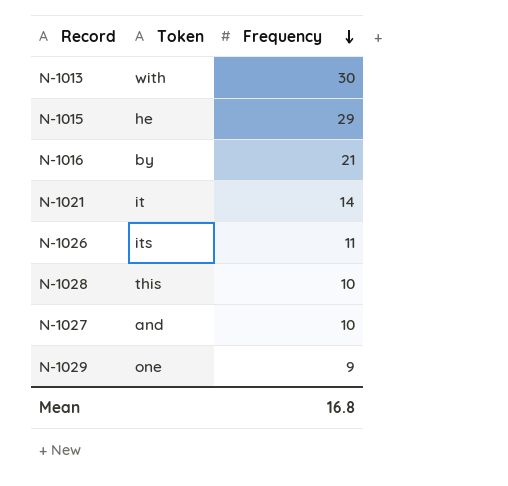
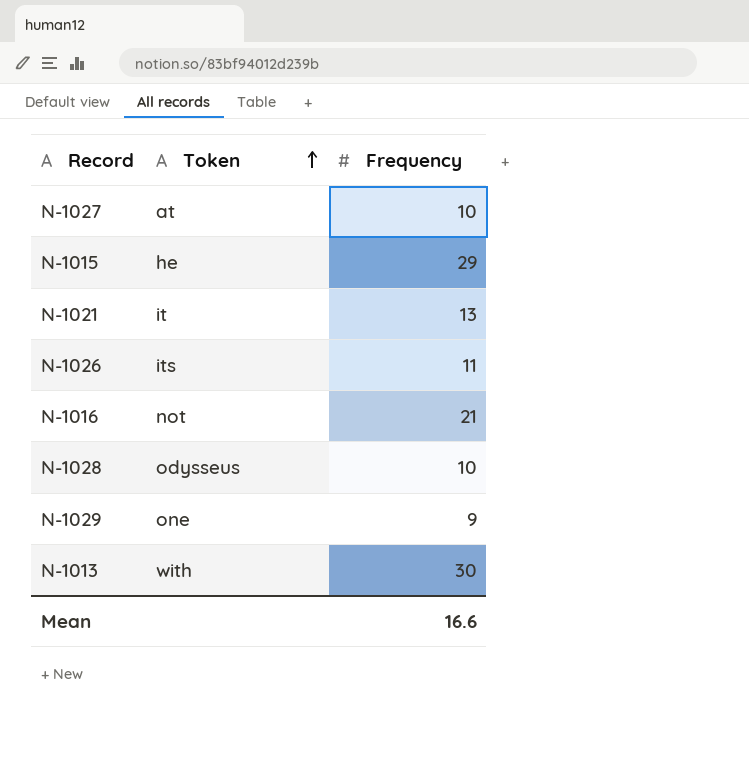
row order: Frequency descending -> Token ascending
N-1027 | Token: and -> at
N-1021 | Frequency: 14 -> 13
N-1016 | Token: by -> not
N-1028 | Token: this -> odysseus
Mean | Frequency: 16.8 -> 16.6

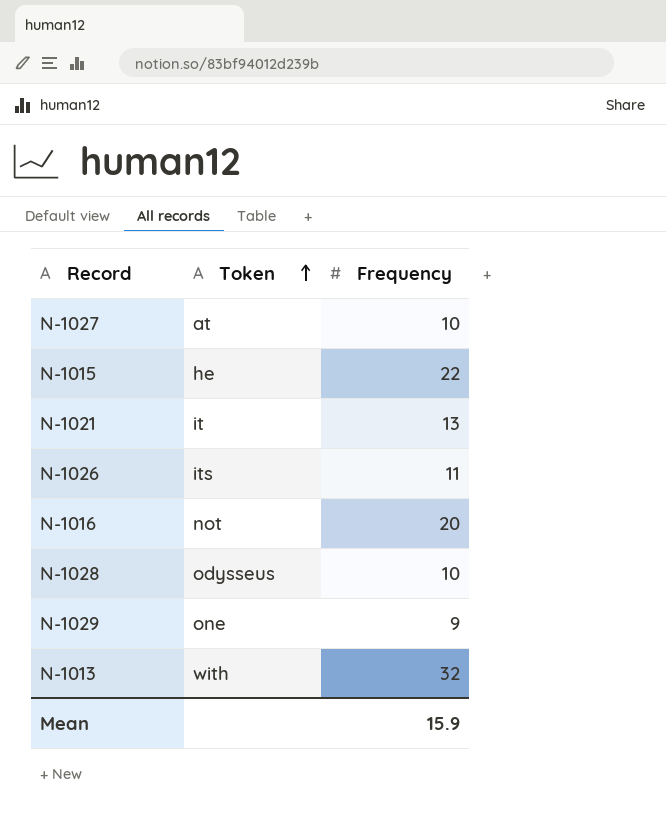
N-1015 | Frequency: 29 -> 22
N-1016 | Frequency: 21 -> 20
N-1013 | Frequency: 30 -> 32
Mean | Frequency: 16.6 -> 15.9

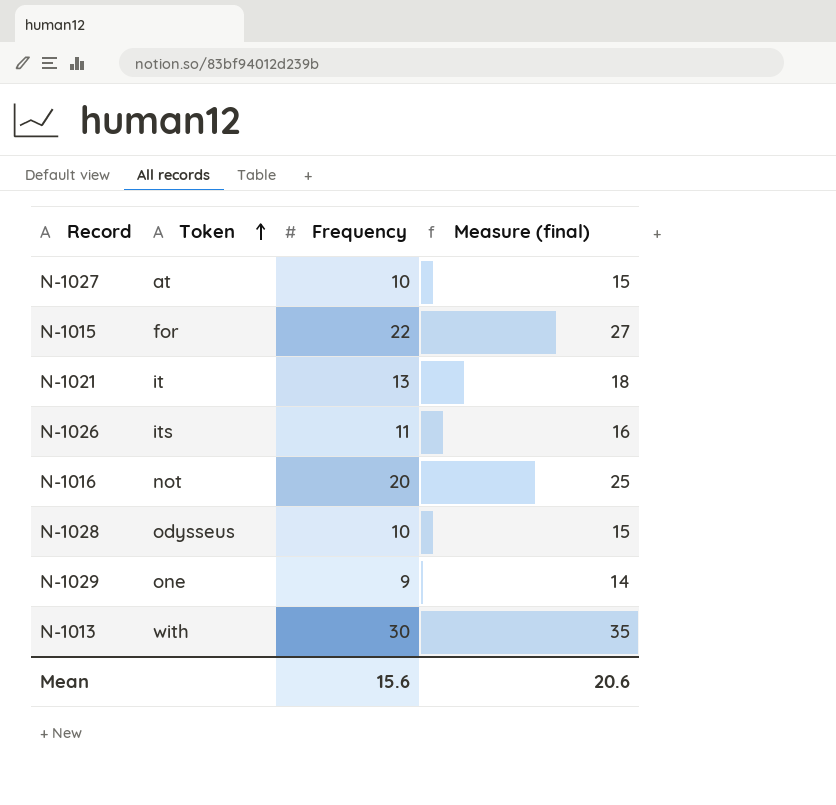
column Measure (final) | formula: none -> [Frequency] + 5
N-1015 | Token: he -> for
N-1013 | Frequency: 32 -> 30
Mean | Frequency: 15.9 -> 15.6

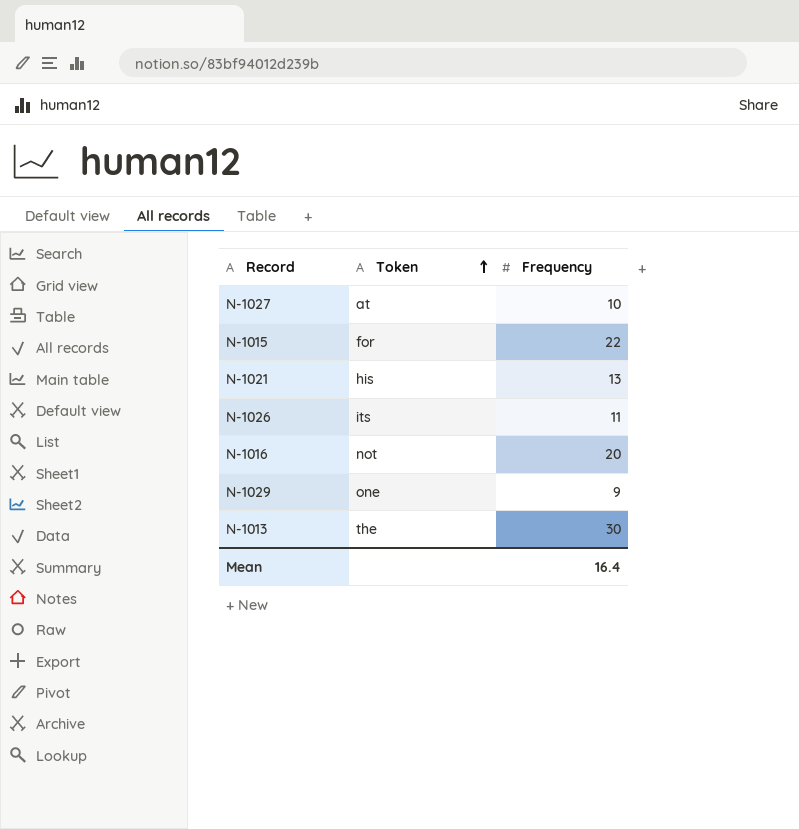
column Measure (final) | formula: [Frequency] + 5 -> none
row N-1028: odysseus | 10 | 15 -> none
N-1021 | Token: it -> his
N-1013 | Token: with -> the
Mean | Frequency: 15.6 -> 16.4

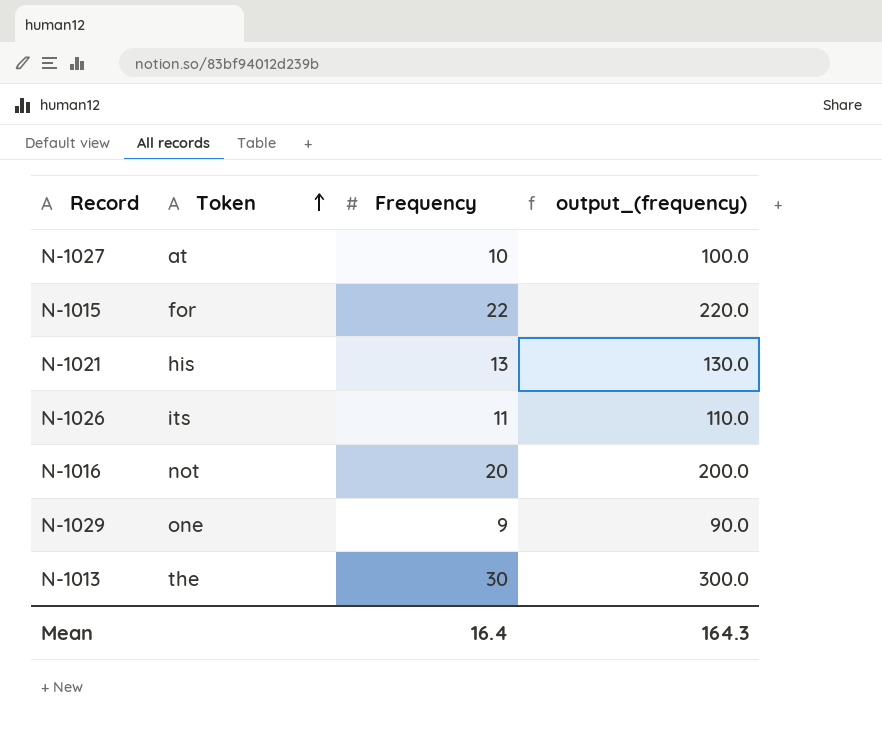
column output_(frequency) | formula: none -> [Frequency] * 10

